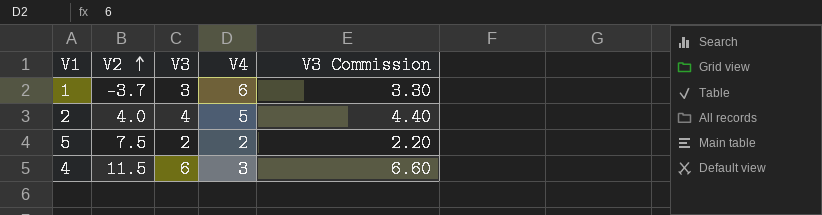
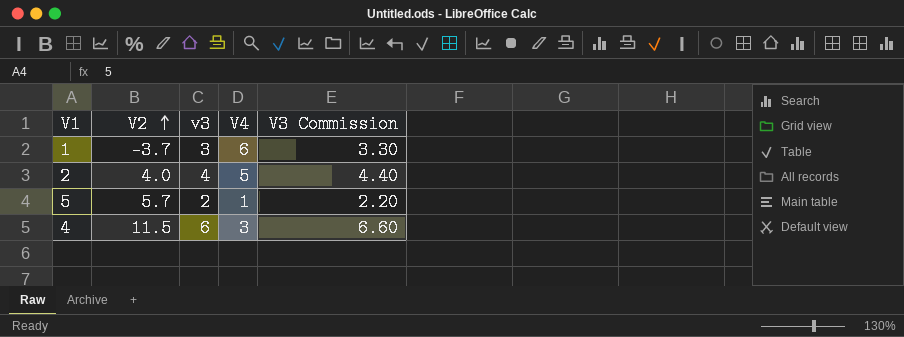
column name: V3 -> v3
5 | V2: 7.5 -> 5.7
5 | V4: 2 -> 1

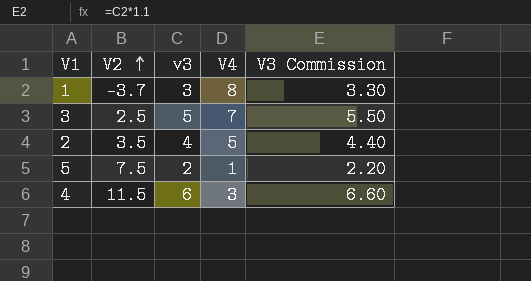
1 | V4: 6 -> 8
row 3: none -> 2.5 | 5 | 7 | 5.50
2 | V2: 4.0 -> 3.5
5 | V2: 5.7 -> 7.5

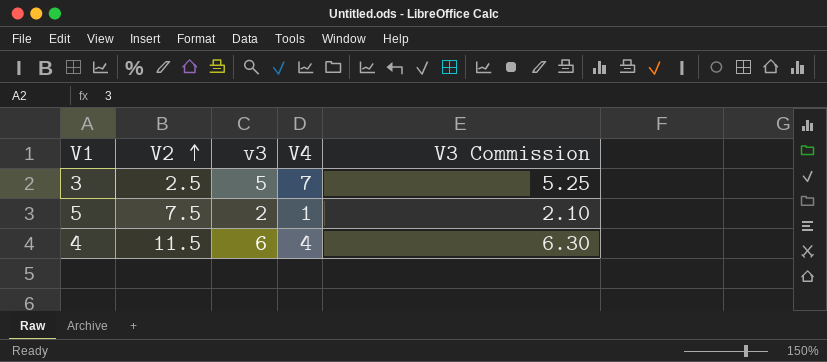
column V3 Commission | formula: [v3] * 1.1 -> [v3] * 1.05
row 1: -3.7 | 3 | 8 | 3.30 -> none
row 2: 3.5 | 4 | 5 | 4.40 -> none
4 | V4: 3 -> 4

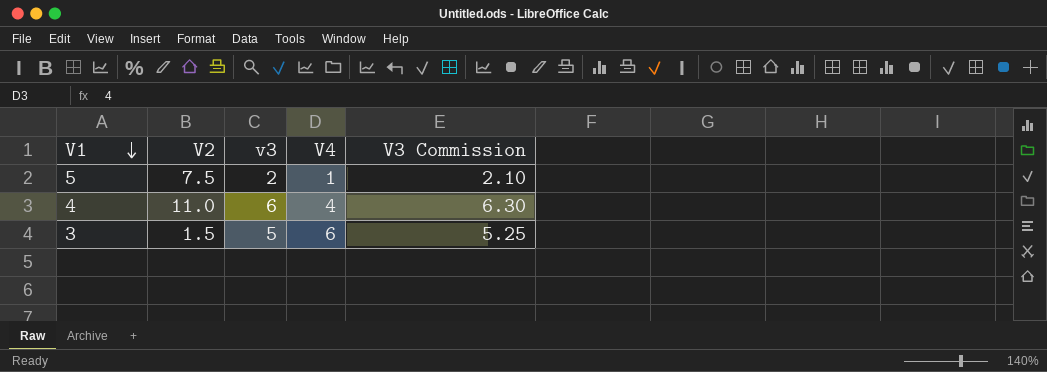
row order: V2 ascending -> V1 descending
4 | V2: 11.5 -> 11.0
3 | V2: 2.5 -> 1.5
3 | V4: 7 -> 6

